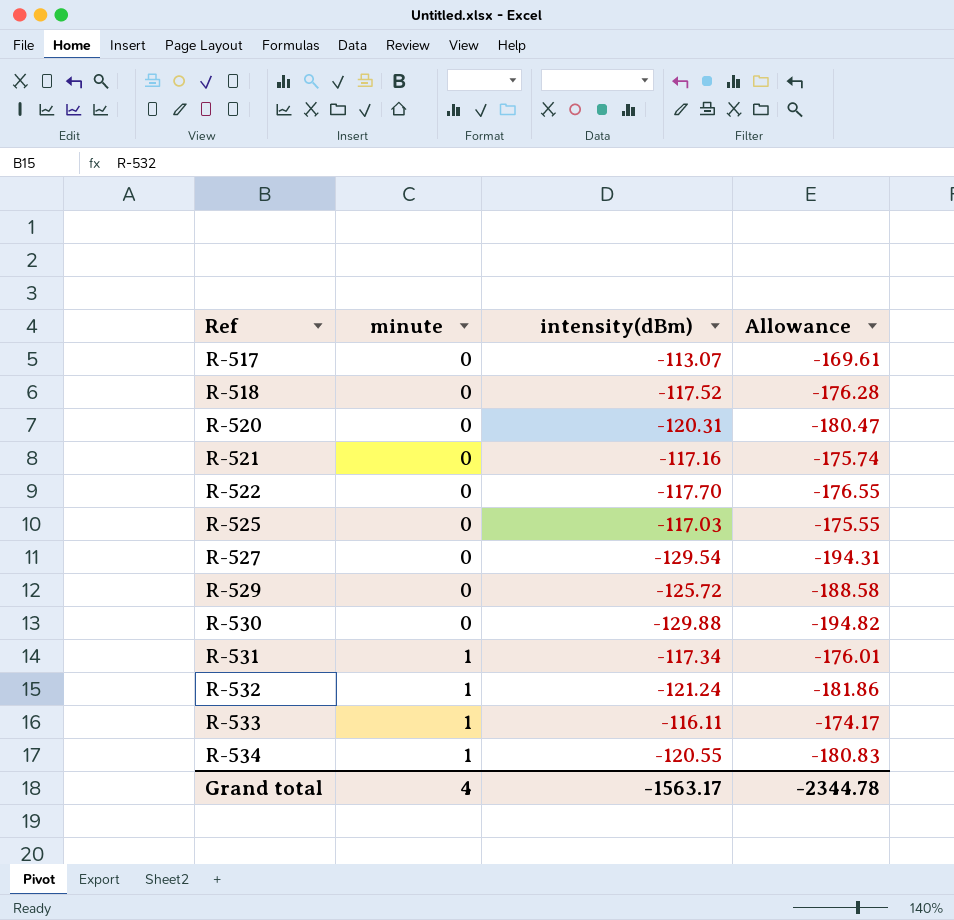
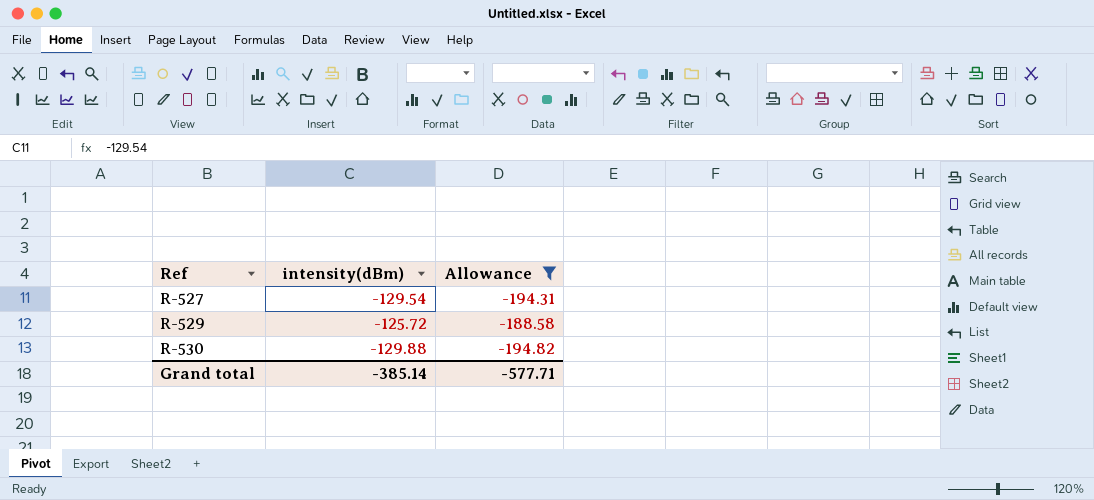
filter: none -> Allowance <= -188.58
column minute | position: 2 -> none
Grand total | intensity(dBm): -1563.17 -> -385.14
Grand total | Allowance: -2344.78 -> -577.71

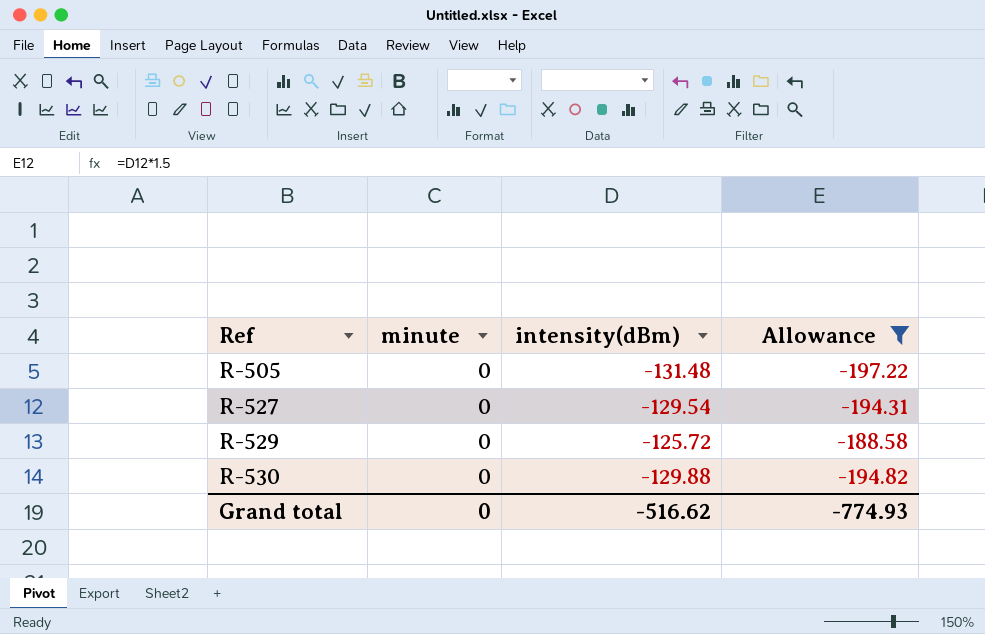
column minute | position: none -> 2
row R-505: none -> 0 | -131.48 | -197.22
Grand total | intensity(dBm): -385.14 -> -516.62
Grand total | Allowance: -577.71 -> -774.93

